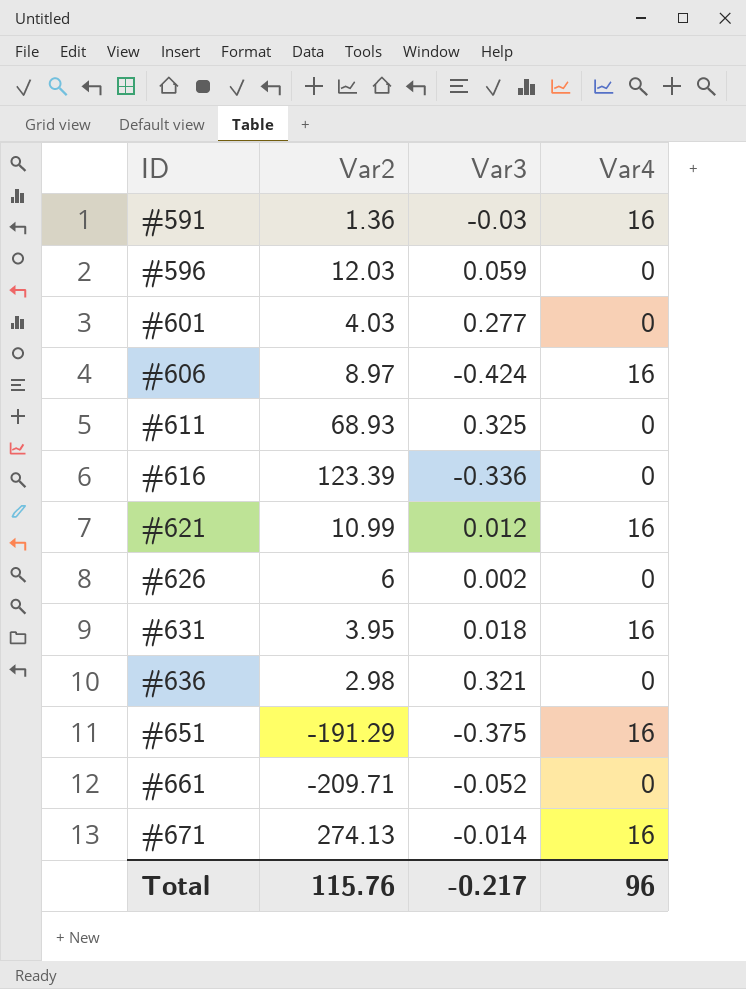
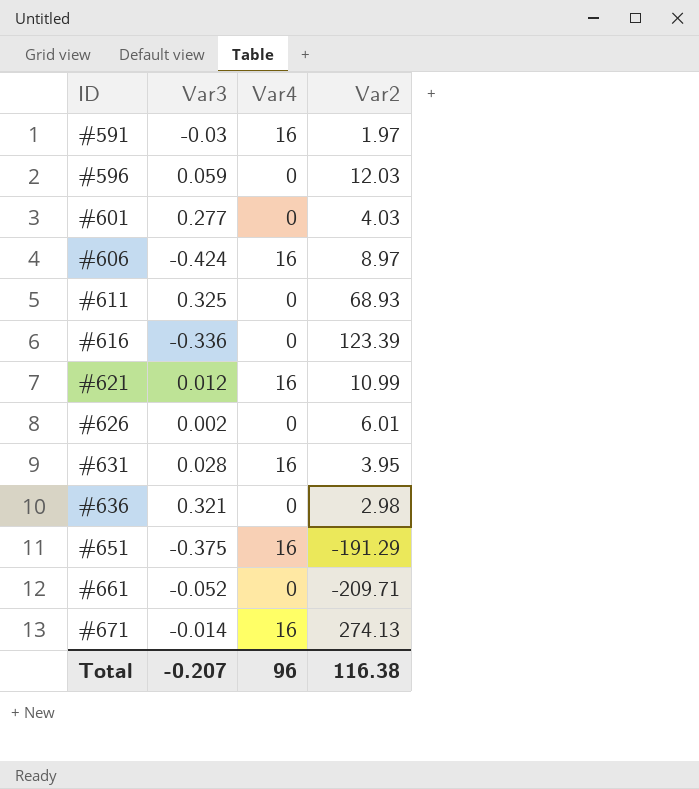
column Var2 | position: 2 -> 4
#591 | Var2: 1.36 -> 1.97
#626 | Var2: 6 -> 6.01
#631 | Var3: 0.018 -> 0.028
Total | Var3: -0.217 -> -0.207
Total | Var2: 115.76 -> 116.38

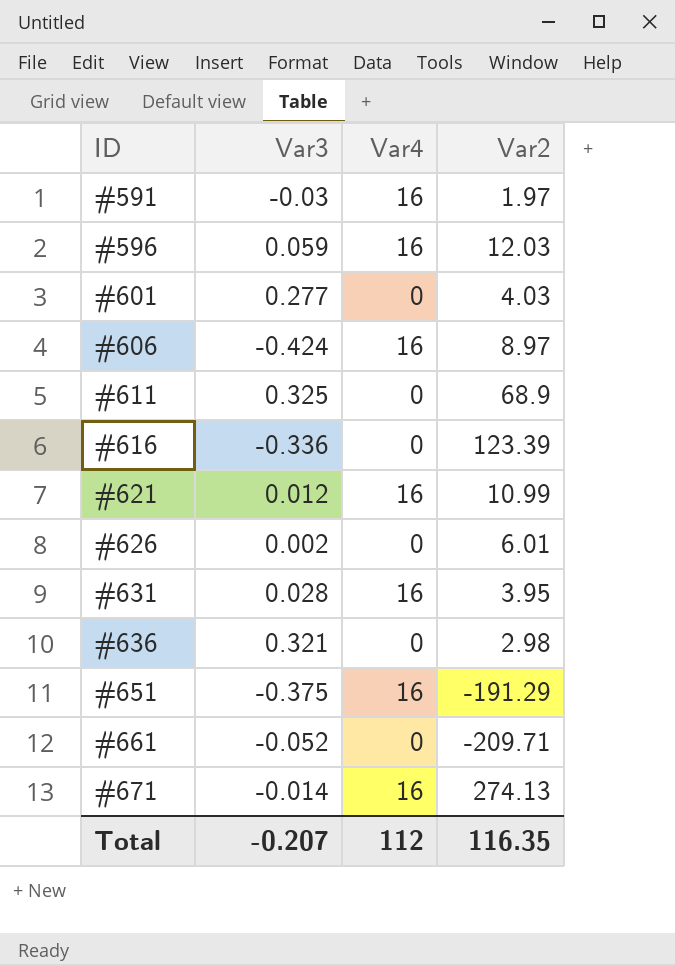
#596 | Var4: 0 -> 16
#611 | Var2: 68.93 -> 68.9
Total | Var4: 96 -> 112
Total | Var2: 116.38 -> 116.35

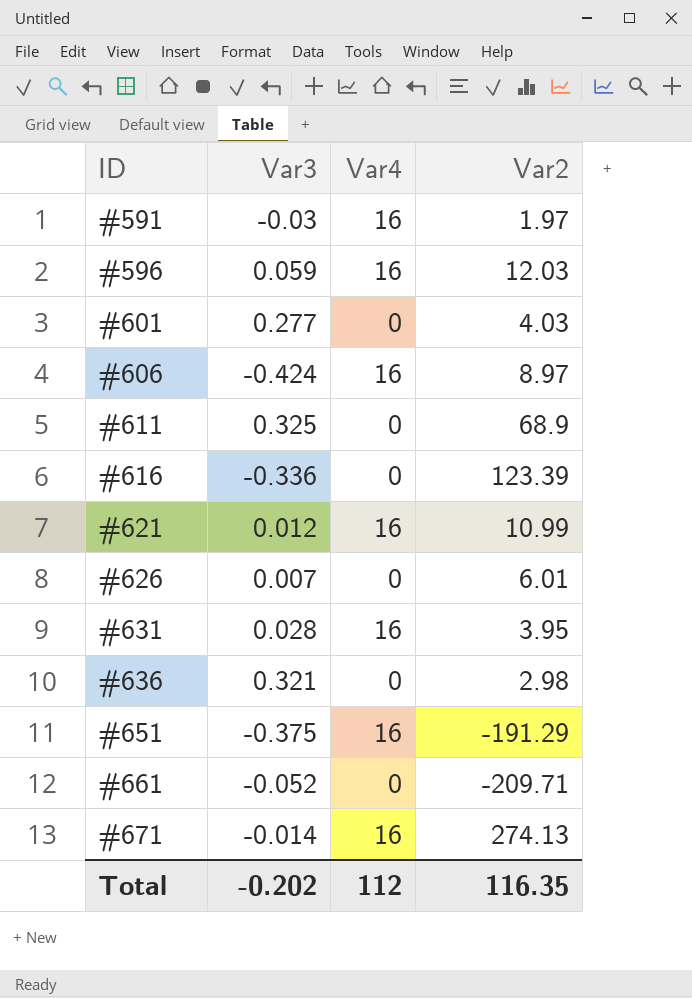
#626 | Var3: 0.002 -> 0.007
Total | Var3: -0.207 -> -0.202

